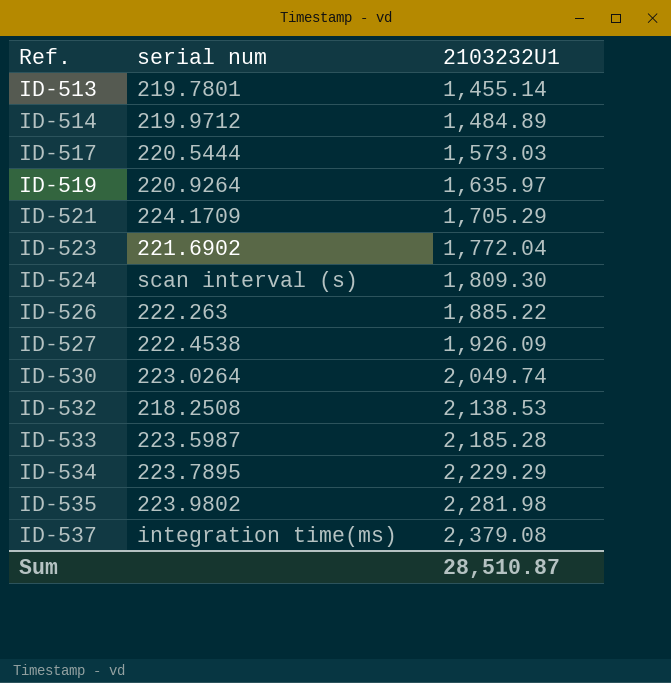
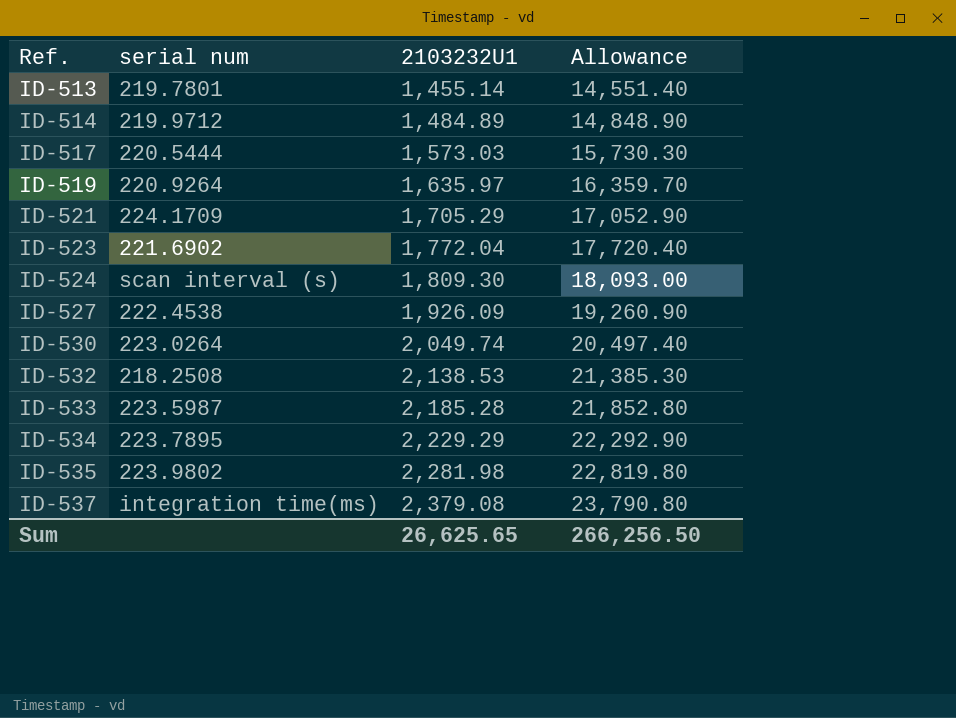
column Allowance | formula: none -> [2103232U1] * 10
row ID-526: 222.263 | 1,885.22 -> none
Sum | 2103232U1: 28,510.87 -> 26,625.65

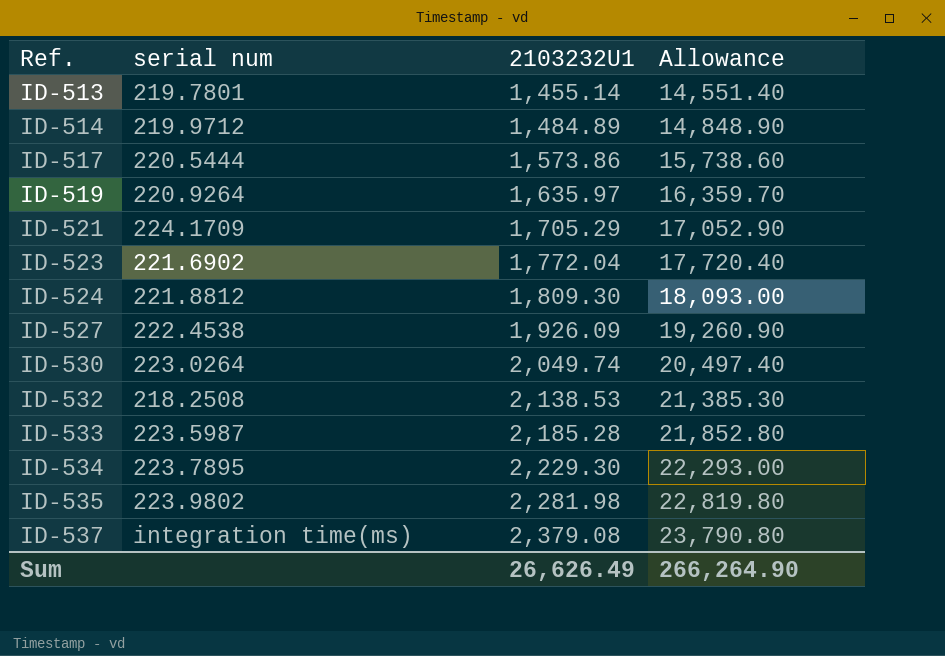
ID-517 | 2103232U1: 1,573.03 -> 1,573.86
ID-517 | Allowance: 15,730.30 -> 15,738.60
ID-524 | serial num: scan interval (s) -> 221.8812
ID-534 | 2103232U1: 2,229.29 -> 2,229.30
ID-534 | Allowance: 22,292.90 -> 22,293.00
Sum | 2103232U1: 26,625.65 -> 26,626.49
Sum | Allowance: 266,256.50 -> 266,264.90

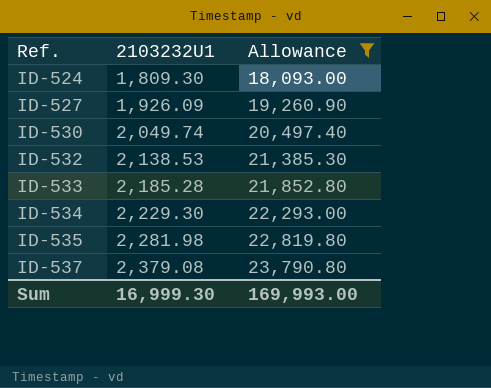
filter: none -> Allowance >= 18,093.00
column serial num | position: 2 -> none
Sum | 2103232U1: 26,626.49 -> 16,999.30
Sum | Allowance: 266,264.90 -> 169,993.00

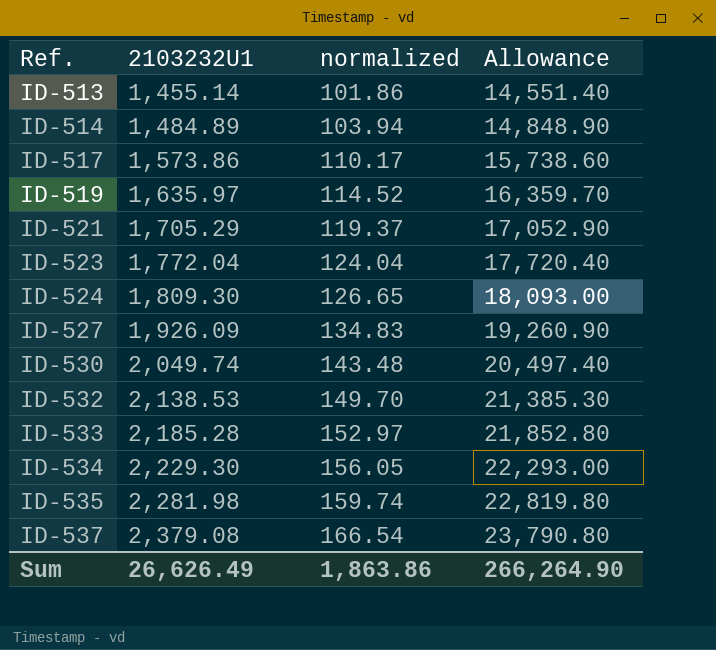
filter: Allowance >= 18,093.00 -> none
column normalized | formula: none -> [2103232U1] * 0.07
Sum | 2103232U1: 16,999.30 -> 26,626.49
Sum | Allowance: 169,993.00 -> 266,264.90

